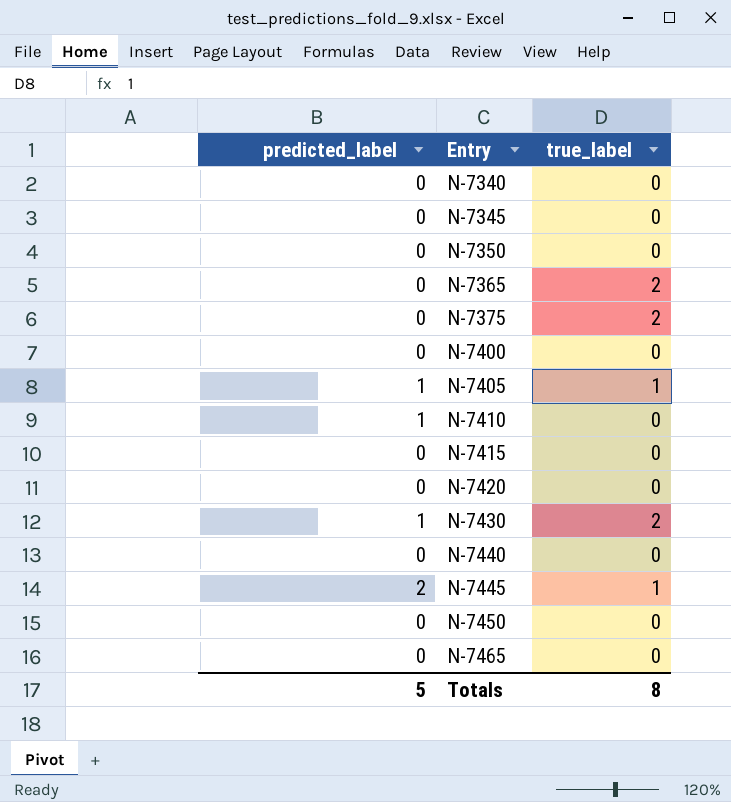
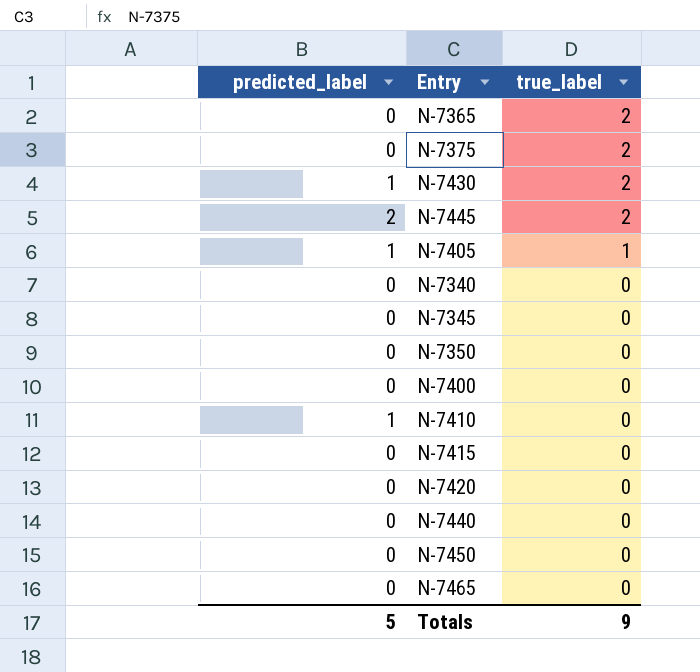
row order: Entry ascending -> true_label descending
N-7445 | true_label: 1 -> 2
Totals | true_label: 8 -> 9

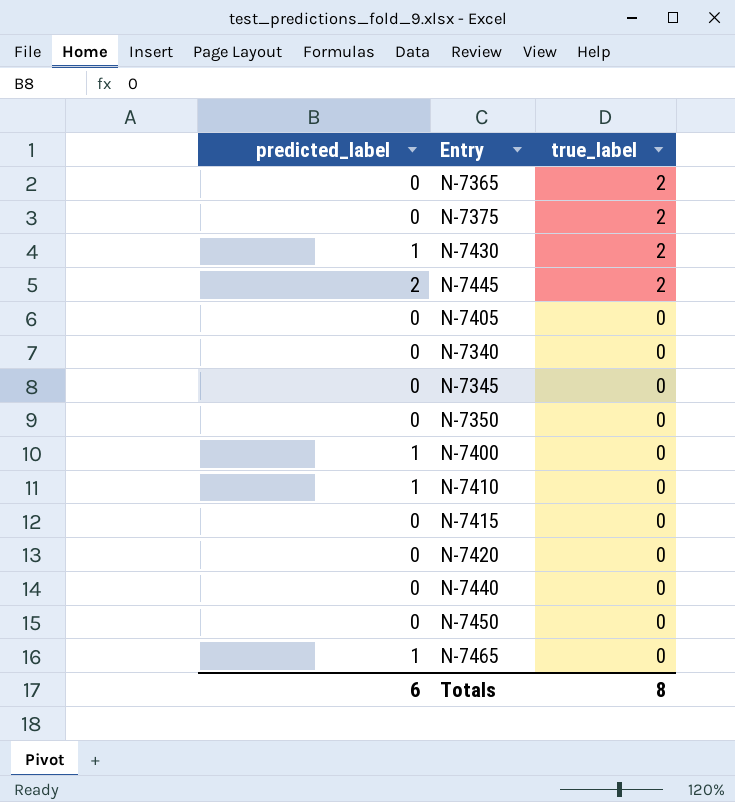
N-7405 | predicted_label: 1 -> 0
N-7405 | true_label: 1 -> 0
N-7400 | predicted_label: 0 -> 1
N-7465 | predicted_label: 0 -> 1
Totals | predicted_label: 5 -> 6
Totals | true_label: 9 -> 8

